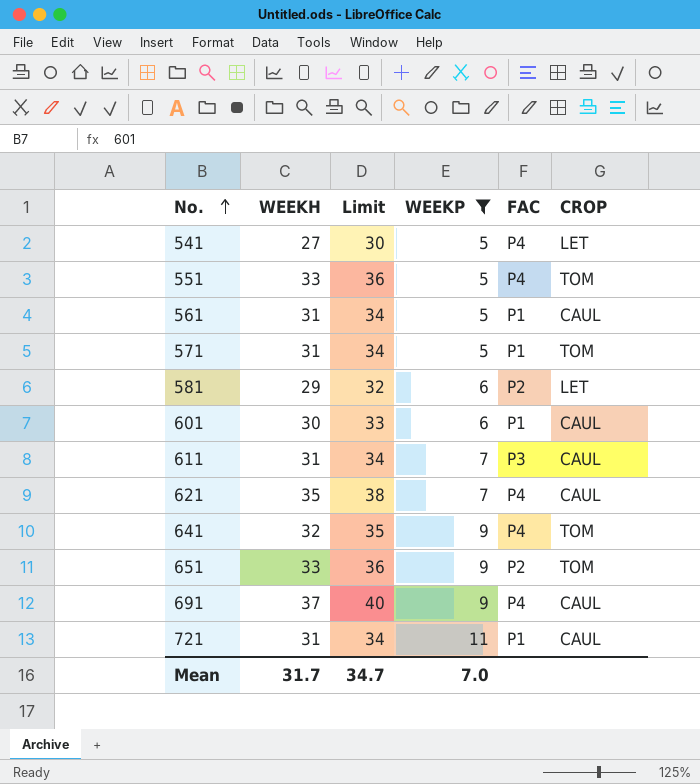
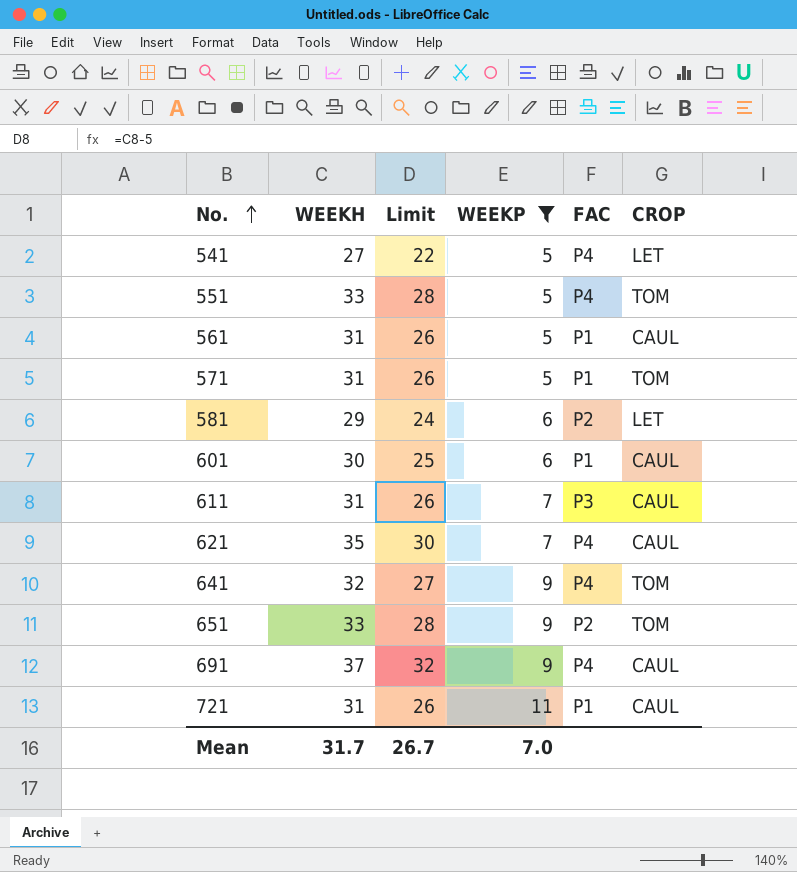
column Limit | formula: [WEEKH] + 3 -> [WEEKH] - 5
Mean | Limit: 34.7 -> 26.7

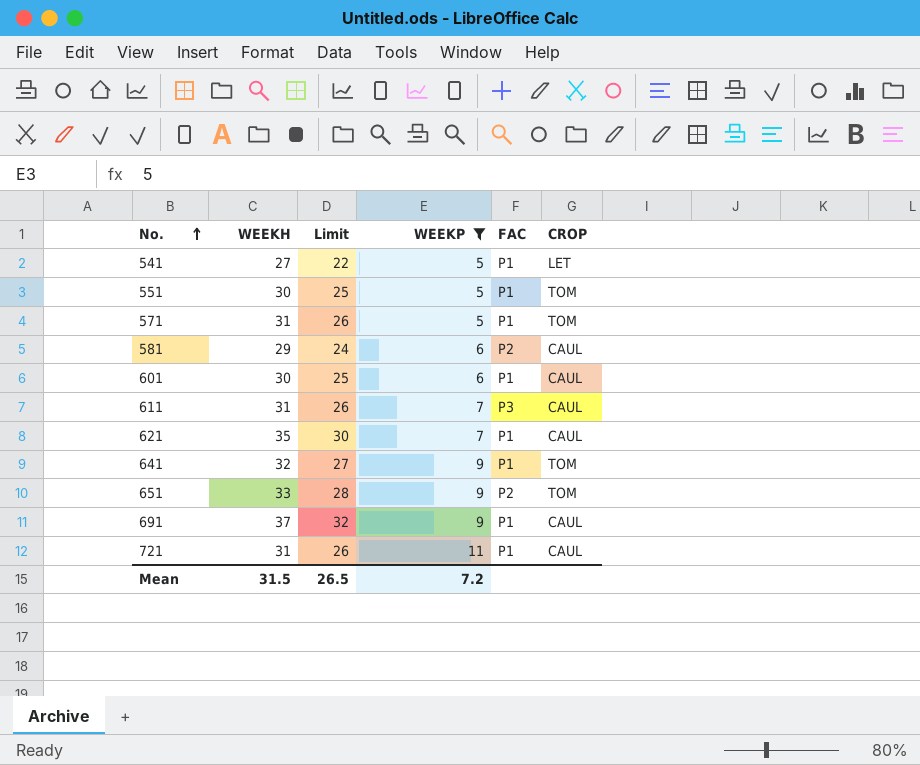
row 561: 31 | 26 | 5 | P1 | CAUL -> none
541 | FAC: P4 -> P1
551 | WEEKH: 33 -> 30
551 | Limit: 28 -> 25
551 | FAC: P4 -> P1
581 | CROP: LET -> CAUL
621 | FAC: P4 -> P1
641 | FAC: P4 -> P1
691 | FAC: P4 -> P1
Mean | WEEKH: 31.7 -> 31.5
Mean | Limit: 26.7 -> 26.5
Mean | WEEKP: 7.0 -> 7.2

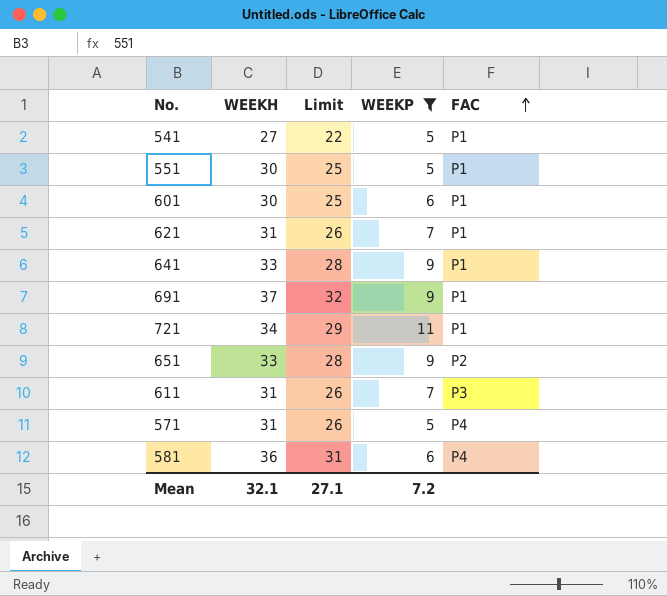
row order: No. ascending -> FAC ascending
column CROP | position: 6 -> none
621 | WEEKH: 35 -> 31
621 | Limit: 30 -> 26
641 | WEEKH: 32 -> 33
641 | Limit: 27 -> 28
721 | WEEKH: 31 -> 34
721 | Limit: 26 -> 29
571 | FAC: P1 -> P4
581 | WEEKH: 29 -> 36
581 | Limit: 24 -> 31
581 | FAC: P2 -> P4
Mean | WEEKH: 31.5 -> 32.1
Mean | Limit: 26.5 -> 27.1

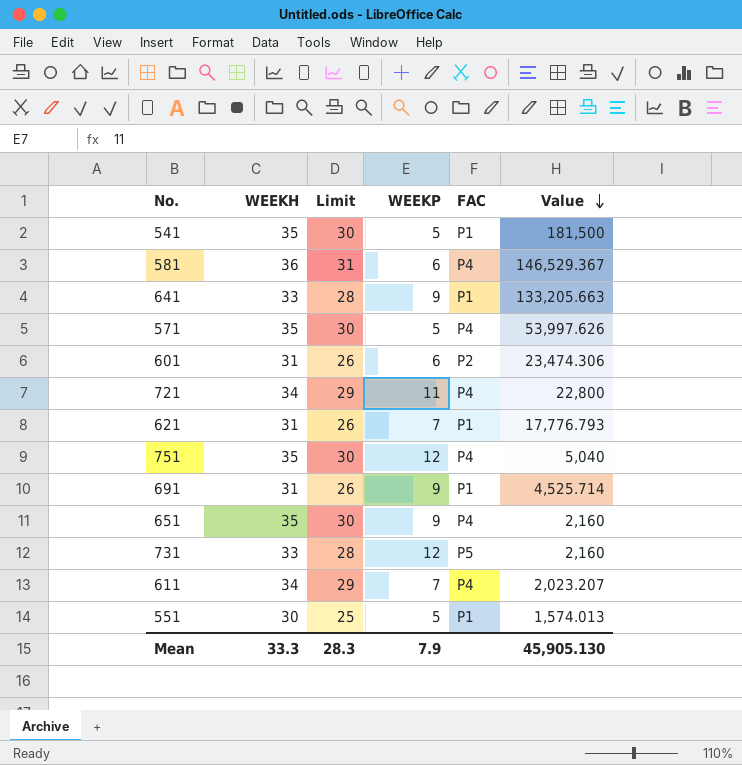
filter: WEEKP != 12 -> none
row order: FAC ascending -> Value descending
column Value | position: none -> 6
541 | WEEKH: 27 -> 35
541 | Limit: 22 -> 30
571 | WEEKH: 31 -> 35
571 | Limit: 26 -> 30
601 | WEEKH: 30 -> 31
601 | Limit: 25 -> 26
601 | FAC: P1 -> P2
721 | FAC: P1 -> P4
691 | WEEKH: 37 -> 31
691 | Limit: 32 -> 26
651 | WEEKH: 33 -> 35
651 | Limit: 28 -> 30
651 | FAC: P2 -> P4
611 | WEEKH: 31 -> 34
611 | Limit: 26 -> 29
611 | FAC: P3 -> P4
Mean | WEEKH: 32.1 -> 33.3
Mean | Limit: 27.1 -> 28.3
Mean | WEEKP: 7.2 -> 7.9

